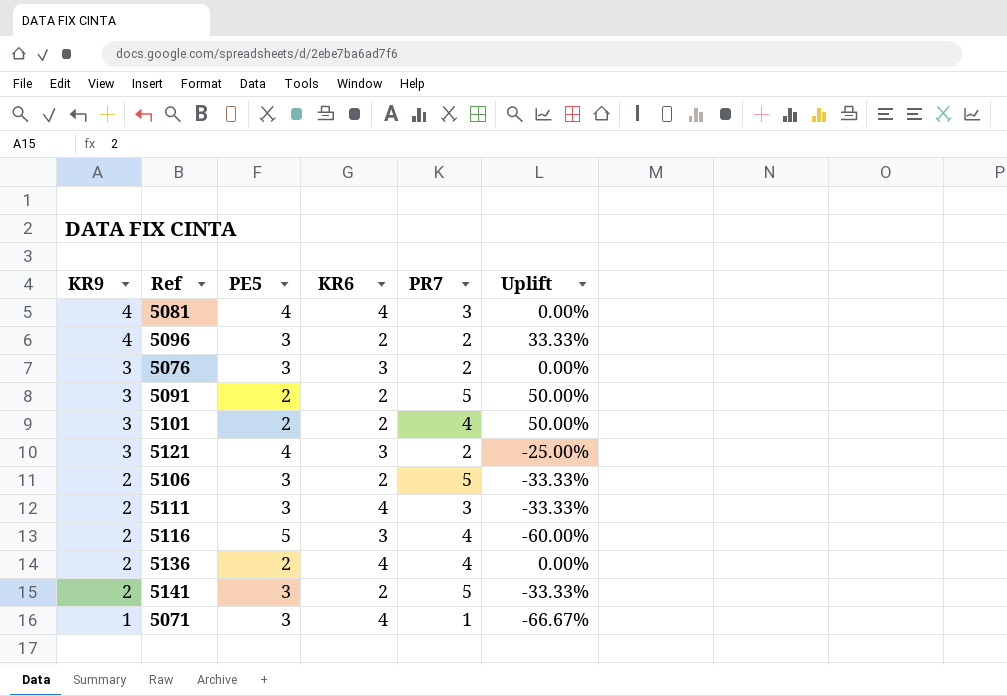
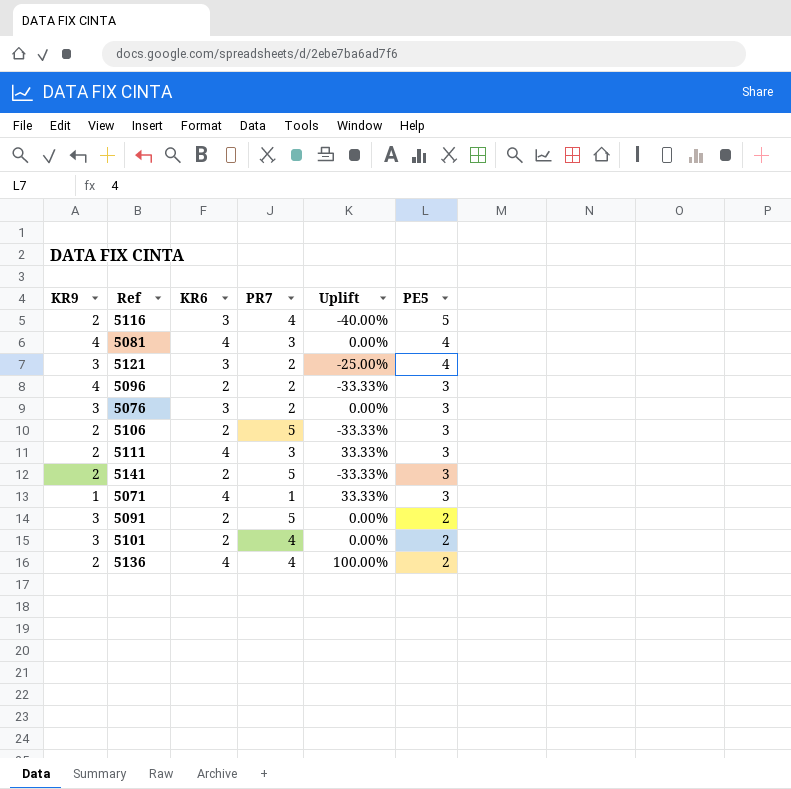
row order: KR9 descending -> PE5 descending
column Uplift | formula: ([KR9] - [PE5]) / [PE5] -> ([KR6] - [PE5]) / [PE5]
column PE5 | position: 3 -> 6

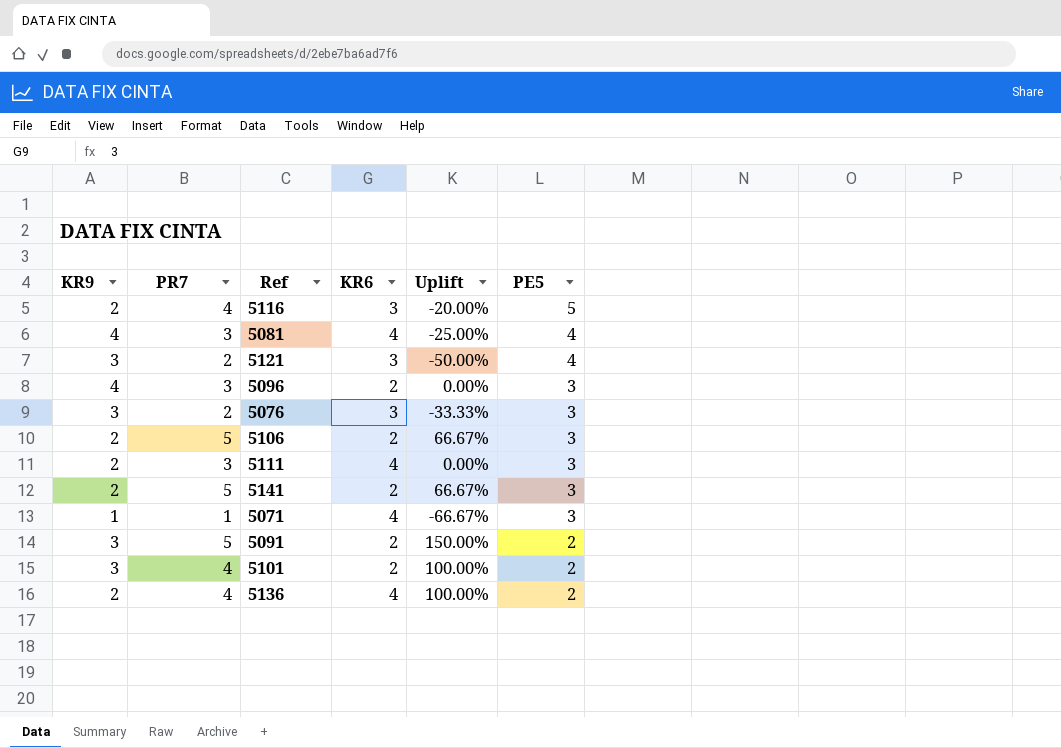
column PR7 | position: 4 -> 2
column Uplift | formula: ([KR6] - [PE5]) / [PE5] -> ([PR7] - [PE5]) / [PE5]
5096 | PR7: 2 -> 3

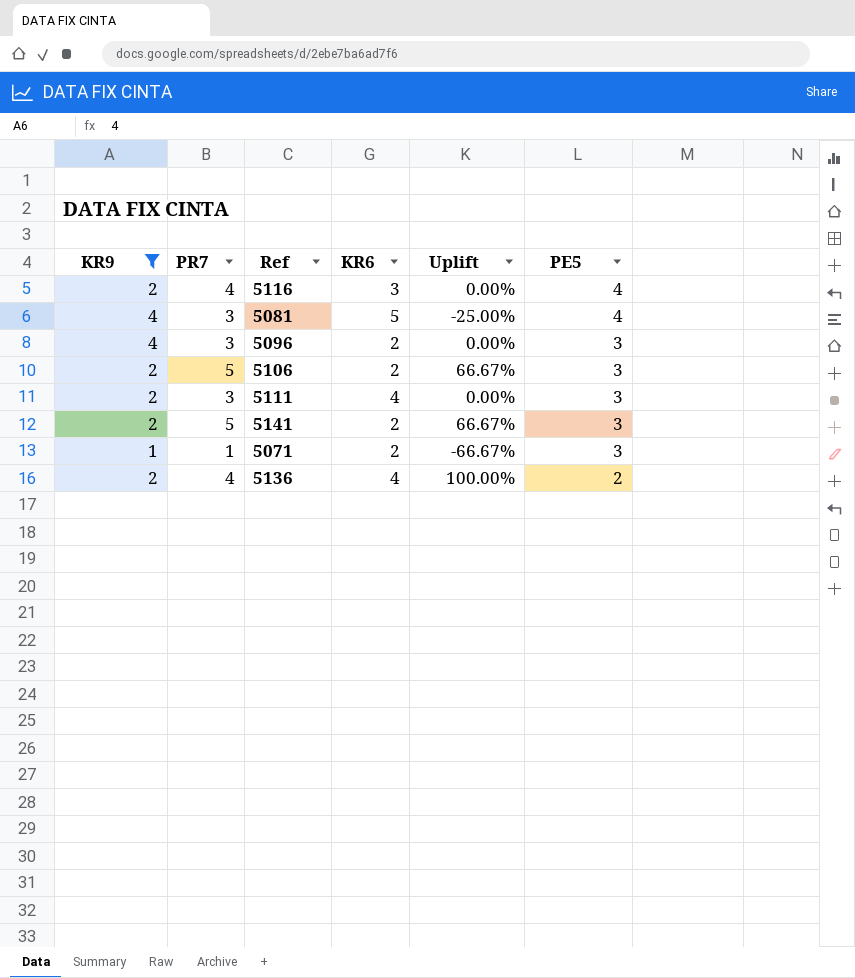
filter: none -> KR9 != 3
5116 | Uplift: -20.00% -> 0.00%
5116 | PE5: 5 -> 4
5081 | KR6: 4 -> 5
5071 | KR6: 4 -> 2

